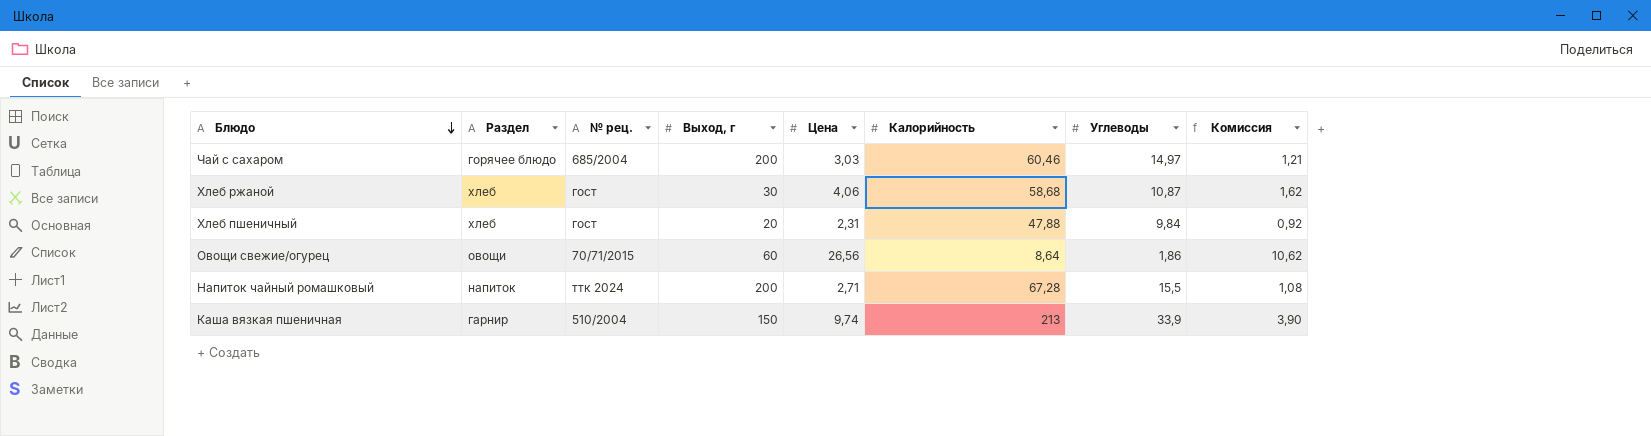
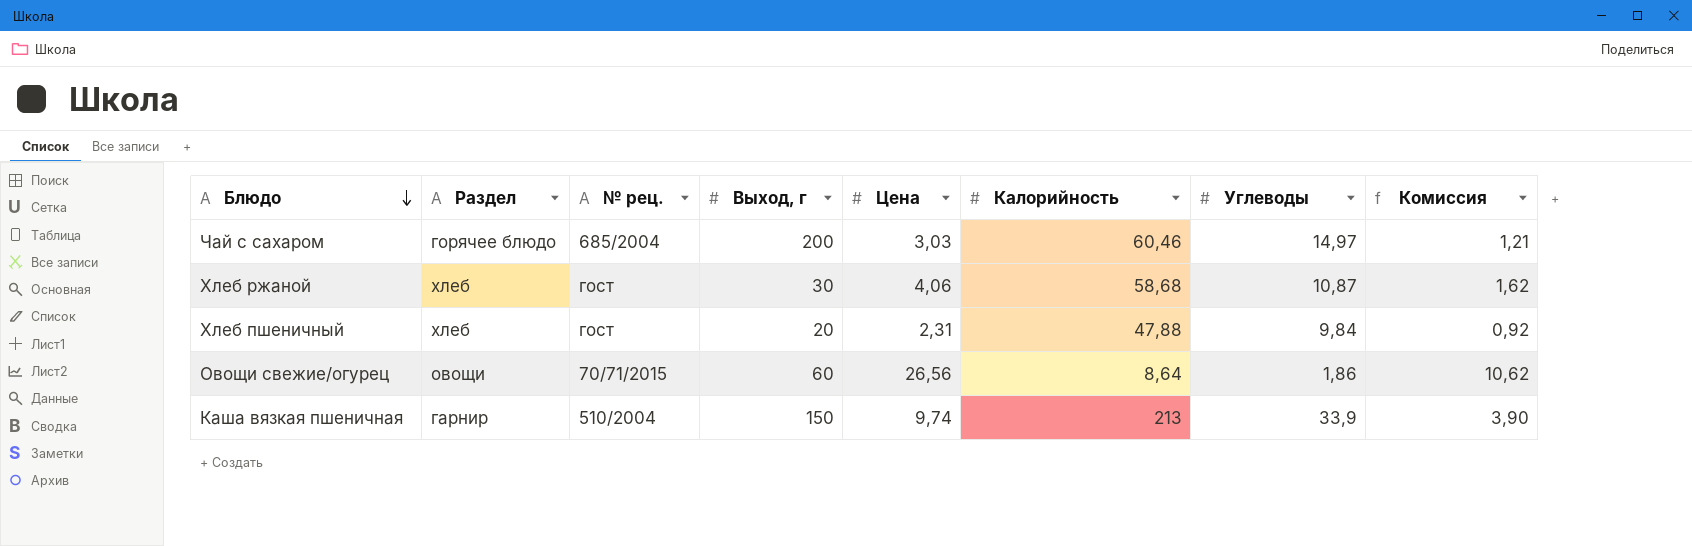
row Напиток чайный ромашковый: напиток | ттк 2024 | 200 | 2,71 | 67,28 | 15,5 | 1,08 -> none

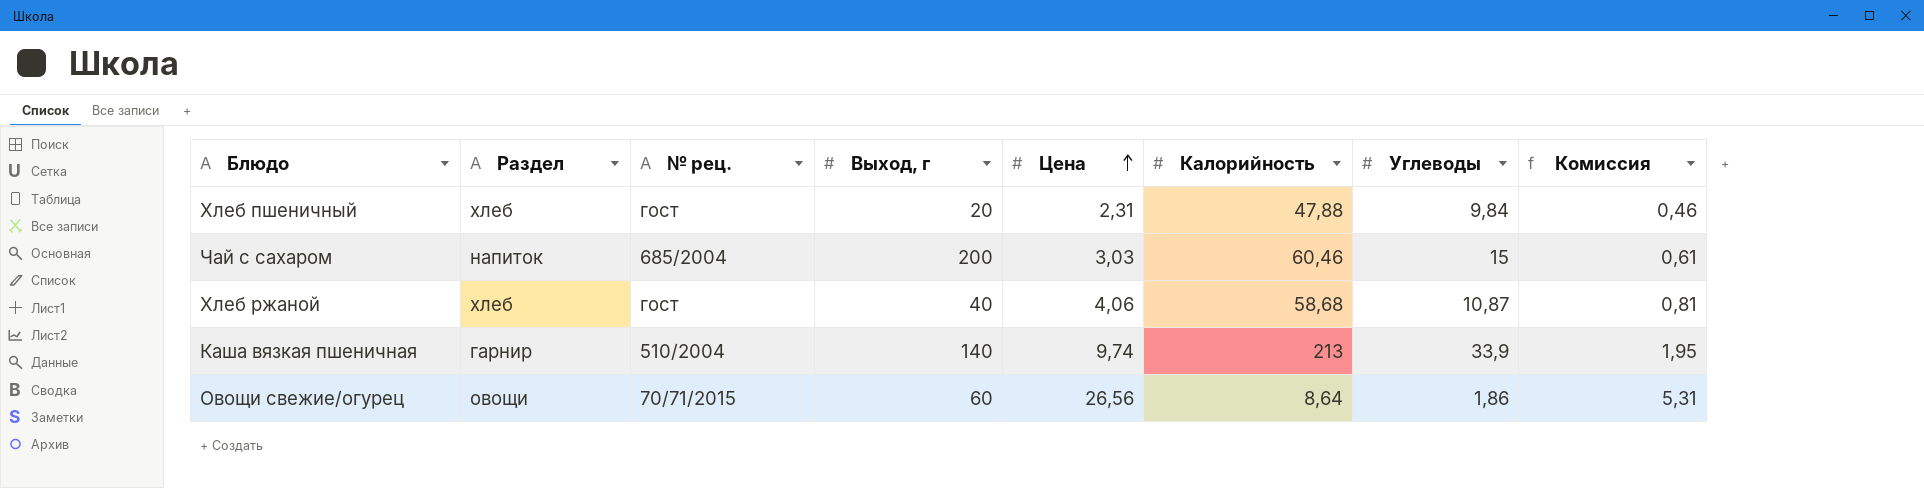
row order: Блюдо descending -> Цена ascending
column Комиссия | formula: [Цена] * 0,4 -> [Цена] * 0,2
Чай с сахаром | Раздел: горячее блюдо -> напиток
Чай с сахаром | Углеводы: 14,97 -> 15
Хлеб ржаной | Выход, г: 30 -> 40
Каша вязкая пшеничная | Выход, г: 150 -> 140

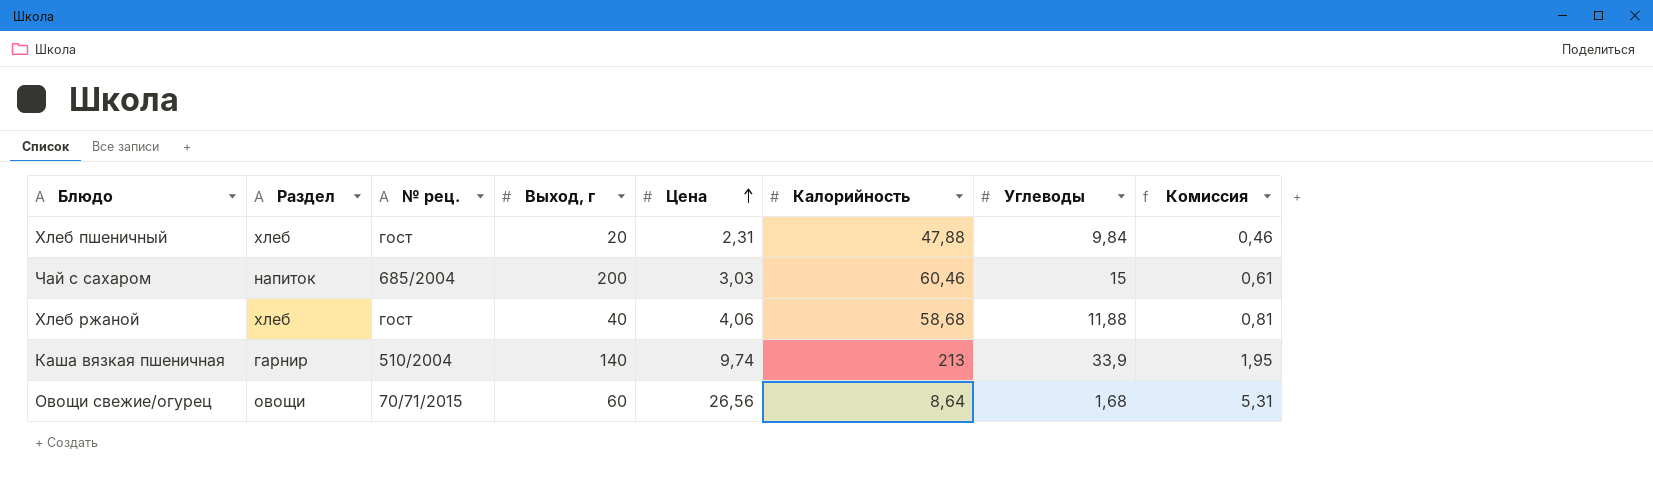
Хлеб ржаной | Углеводы: 10,87 -> 11,88
Овощи свежие/огурец | Углеводы: 1,86 -> 1,68

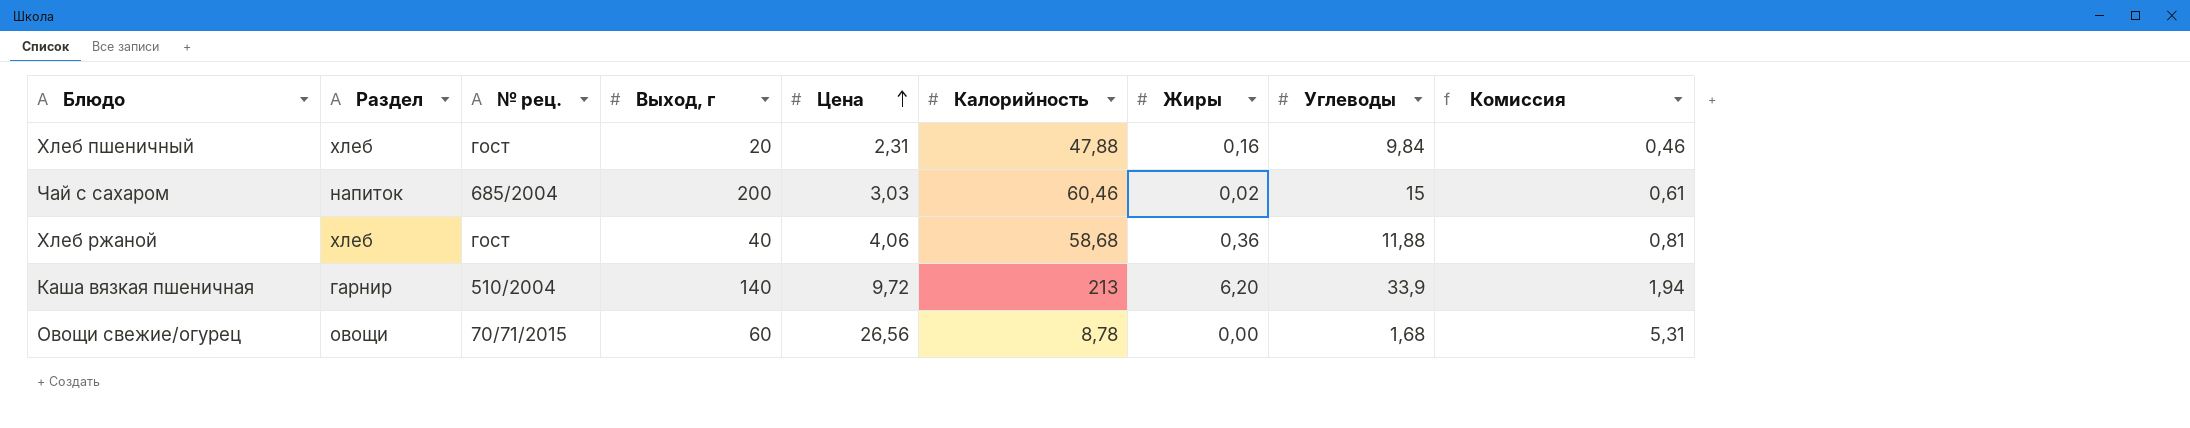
column Жиры | position: none -> 7
Каша вязкая пшеничная | Цена: 9,74 -> 9,72
Каша вязкая пшеничная | Комиссия: 1,95 -> 1,94
Овощи свежие/огурец | Калорийность: 8,64 -> 8,78

